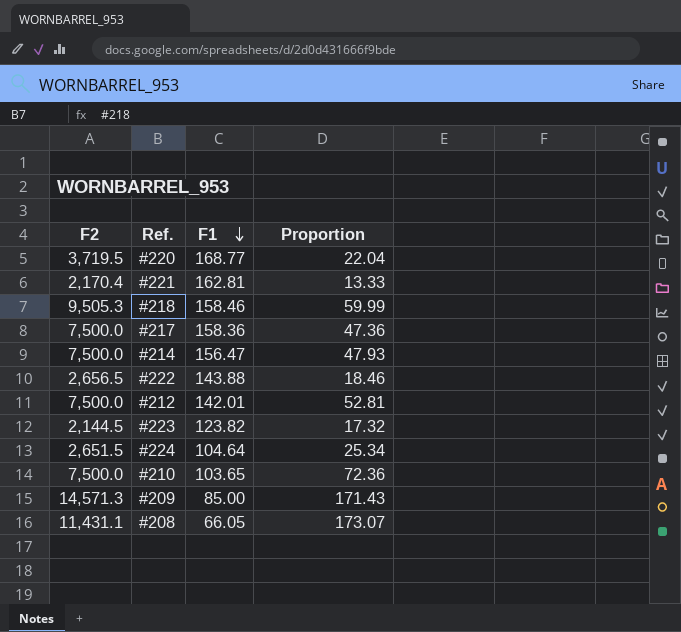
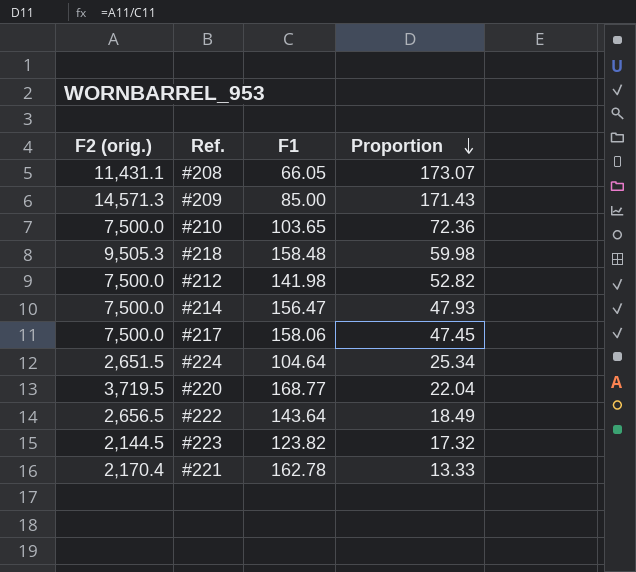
row order: F1 descending -> Proportion descending
column name: F2 -> F2 (orig.)
#218 | F1: 158.46 -> 158.48
#218 | Proportion: 59.99 -> 59.98
#212 | F1: 142.01 -> 141.98
#212 | Proportion: 52.81 -> 52.82
#217 | F1: 158.36 -> 158.06
#217 | Proportion: 47.36 -> 47.45
#222 | F1: 143.88 -> 143.64
#222 | Proportion: 18.46 -> 18.49
#221 | F1: 162.81 -> 162.78

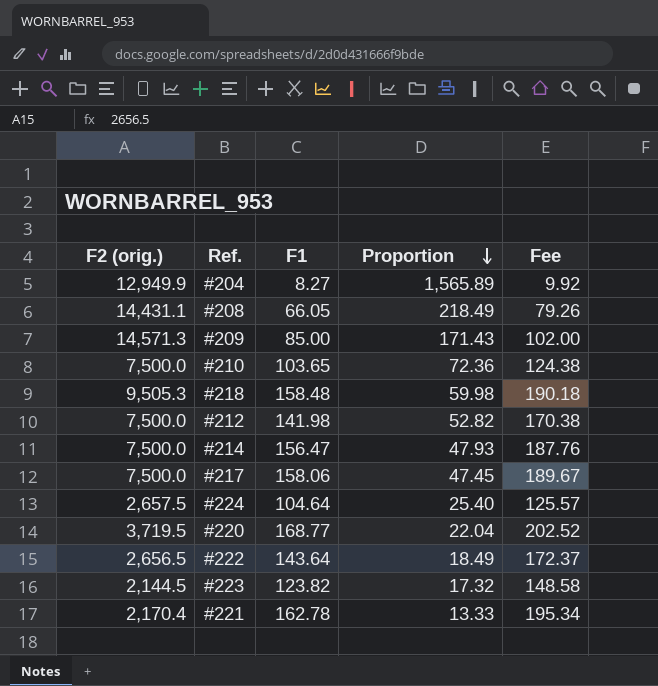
column Fee | formula: none -> [F1] * 1.2
row #204: none -> 12,949.9 | 8.27 | 1,565.89 | 9.92
#208 | F2 (orig.): 11,431.1 -> 14,431.1
#208 | Proportion: 173.07 -> 218.49
#224 | F2 (orig.): 2,651.5 -> 2,657.5
#224 | Proportion: 25.34 -> 25.40

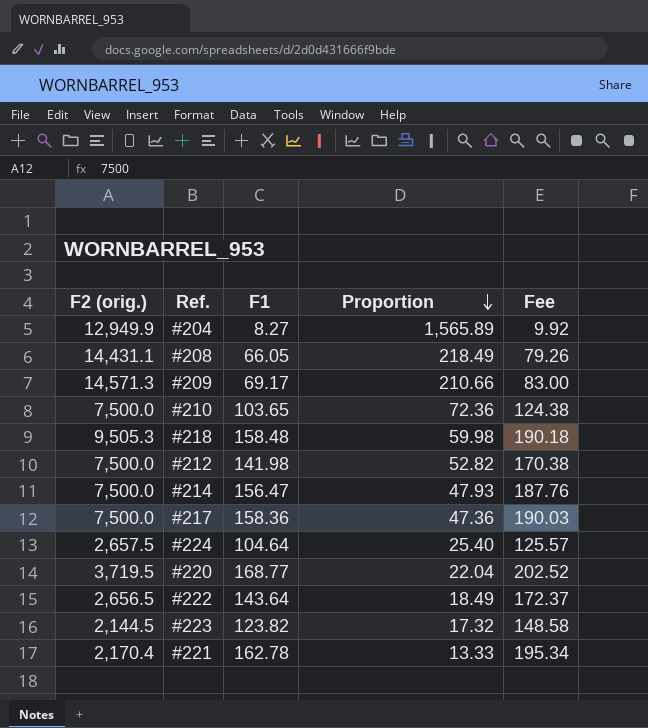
#209 | F1: 85.00 -> 69.17
#209 | Proportion: 171.43 -> 210.66
#209 | Fee: 102.00 -> 83.00
#217 | F1: 158.06 -> 158.36
#217 | Proportion: 47.45 -> 47.36
#217 | Fee: 189.67 -> 190.03

